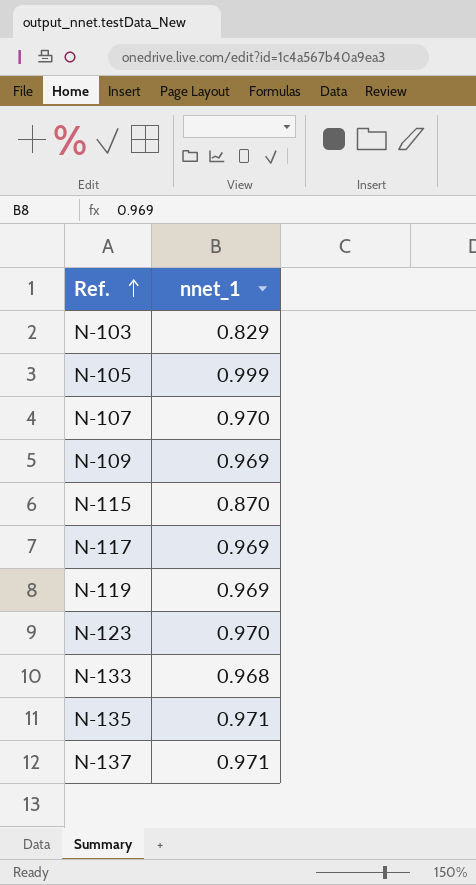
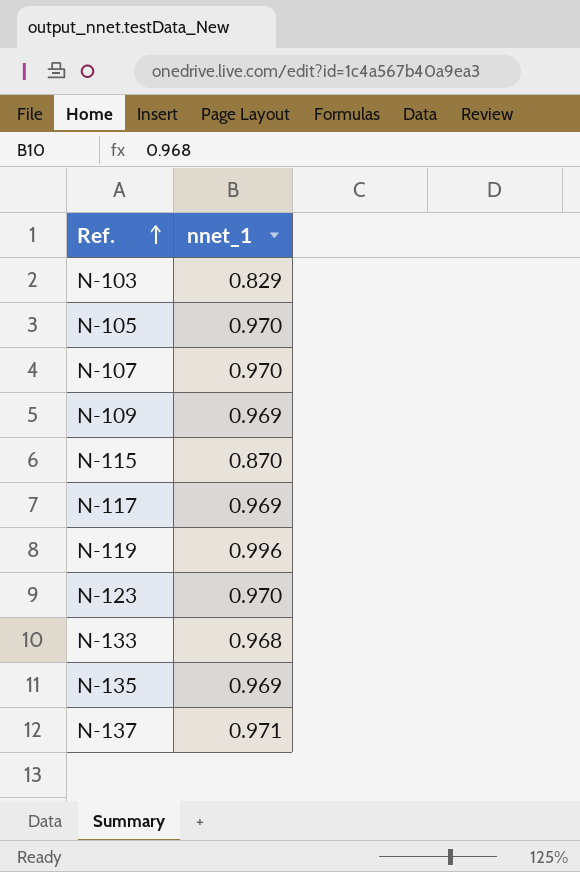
N-105 | nnet_1: 0.999 -> 0.970
N-119 | nnet_1: 0.969 -> 0.996
N-135 | nnet_1: 0.971 -> 0.969

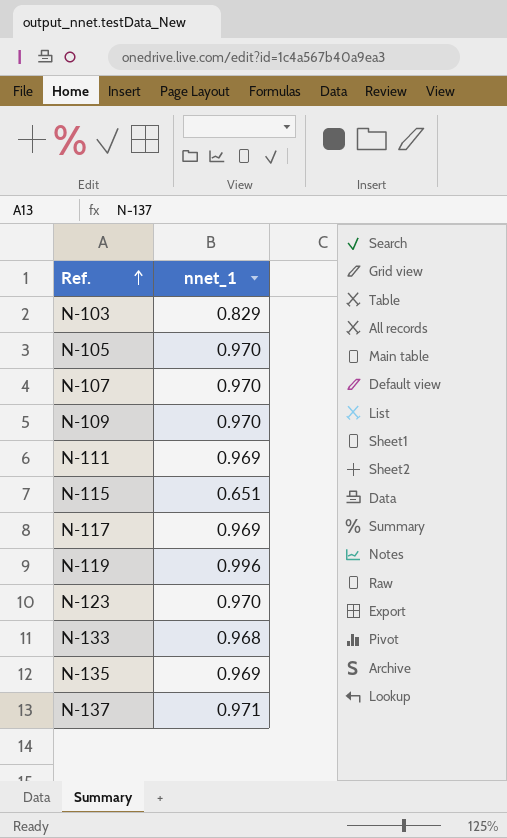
N-109 | nnet_1: 0.969 -> 0.970
row N-111: none -> 0.969
N-115 | nnet_1: 0.870 -> 0.651

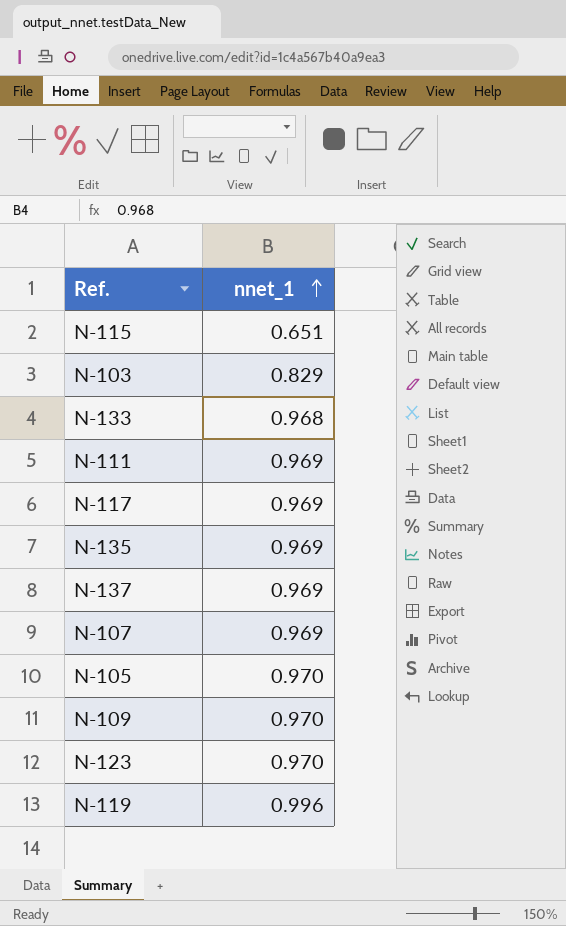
row order: Ref. ascending -> nnet_1 ascending
N-137 | nnet_1: 0.971 -> 0.969
N-107 | nnet_1: 0.970 -> 0.969

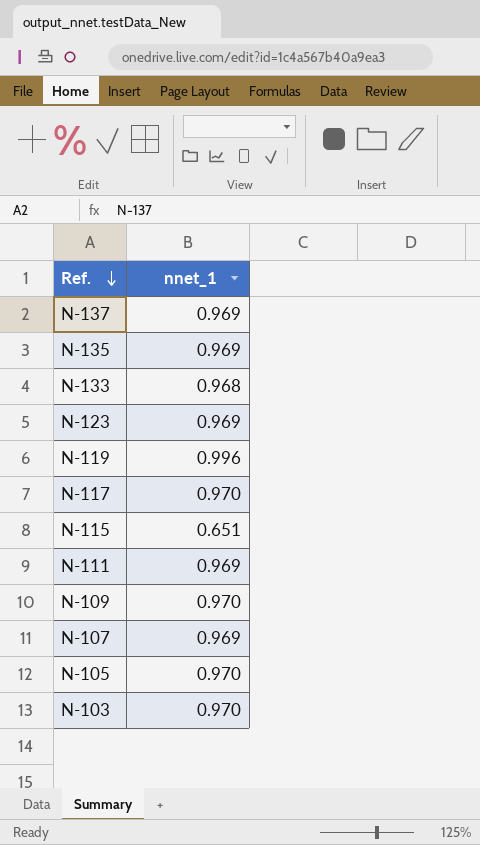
row order: nnet_1 ascending -> Ref. descending
N-123 | nnet_1: 0.970 -> 0.969
N-117 | nnet_1: 0.969 -> 0.970
N-103 | nnet_1: 0.829 -> 0.970

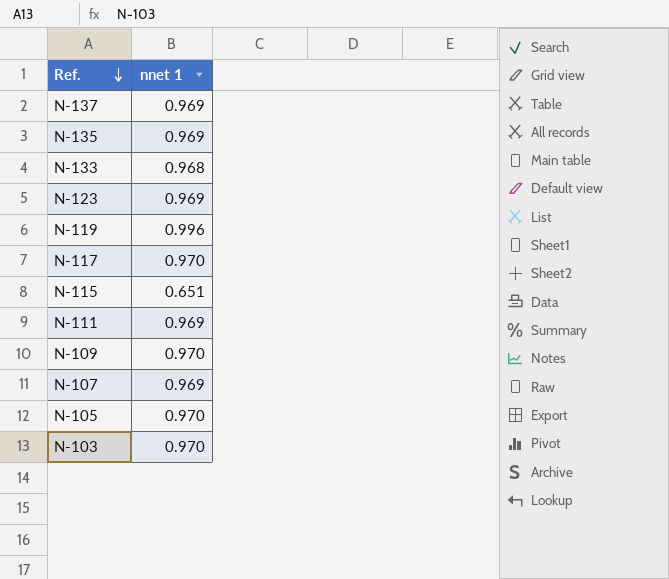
column name: nnet_1 -> nnet 1

